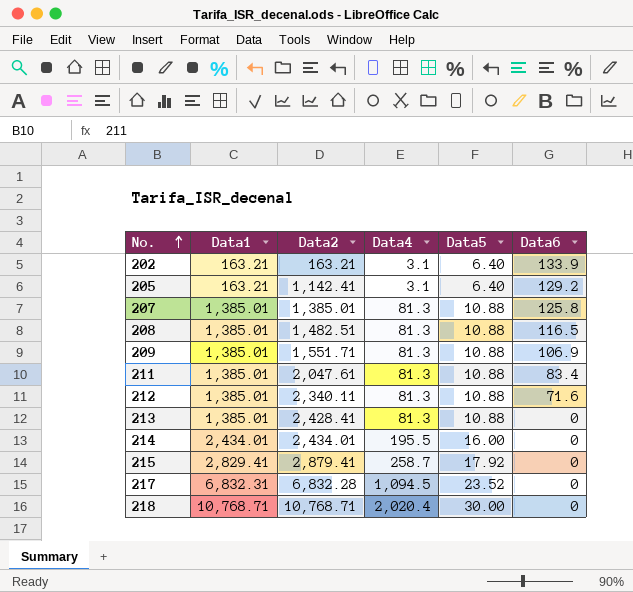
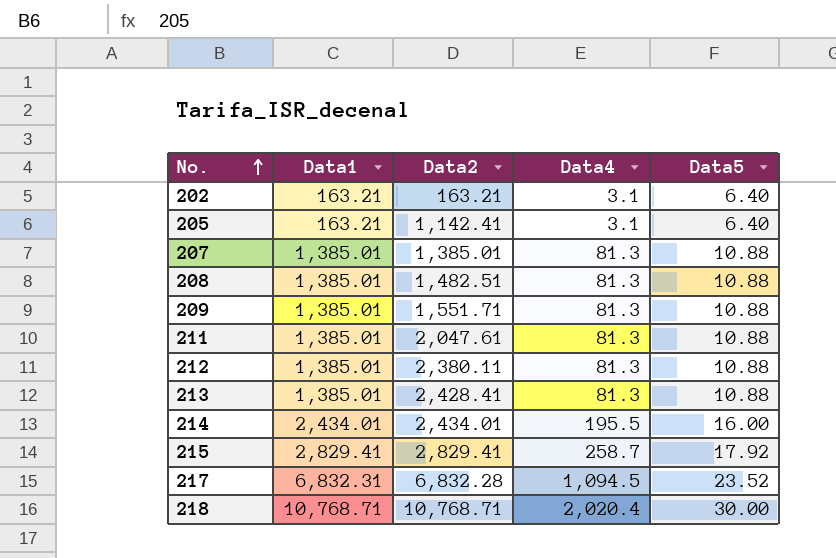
column Data6 | position: 6 -> none
212 | Data2: 2,340.11 -> 2,380.11
215 | Data2: 2,879.41 -> 2,829.41

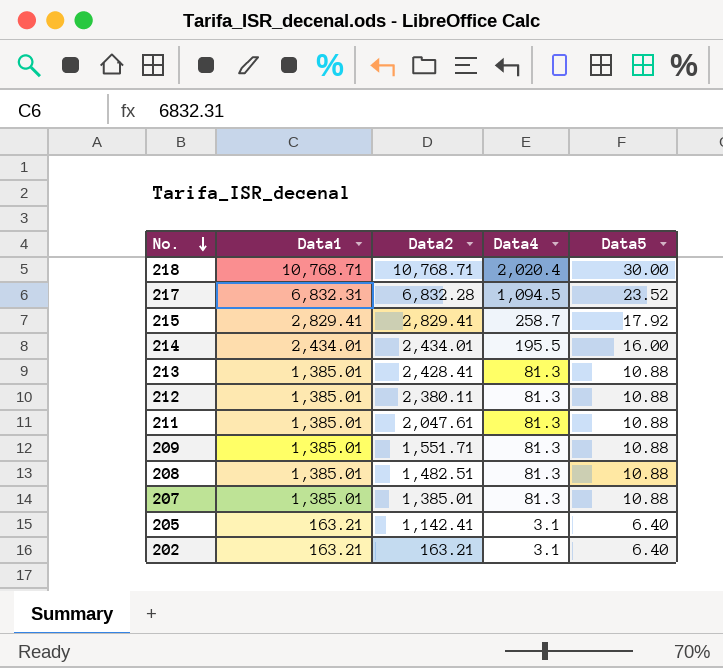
row order: No. ascending -> No. descending

